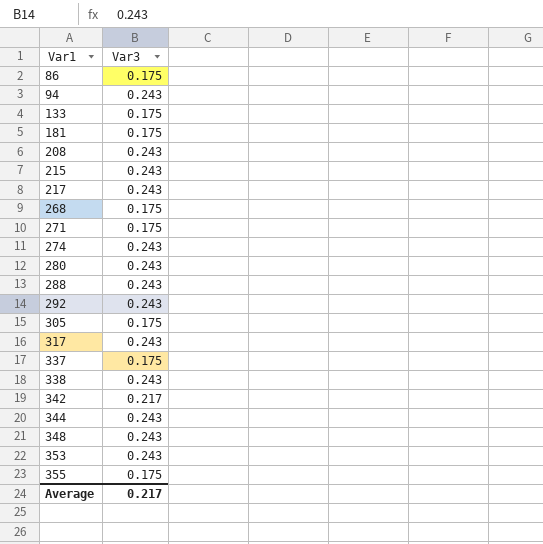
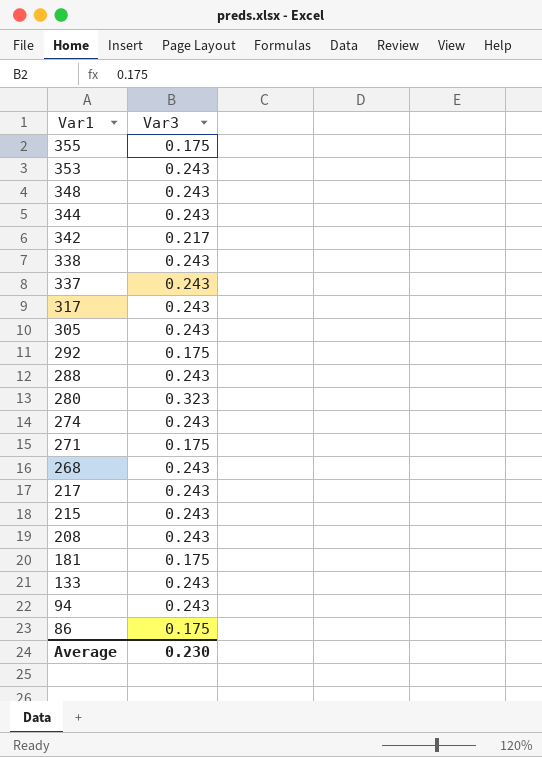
row order: Var1 ascending -> Var1 descending
337 | Var3: 0.175 -> 0.243
305 | Var3: 0.175 -> 0.243
292 | Var3: 0.243 -> 0.175
280 | Var3: 0.243 -> 0.323
268 | Var3: 0.175 -> 0.243
133 | Var3: 0.175 -> 0.243
Average | Var3: 0.217 -> 0.230

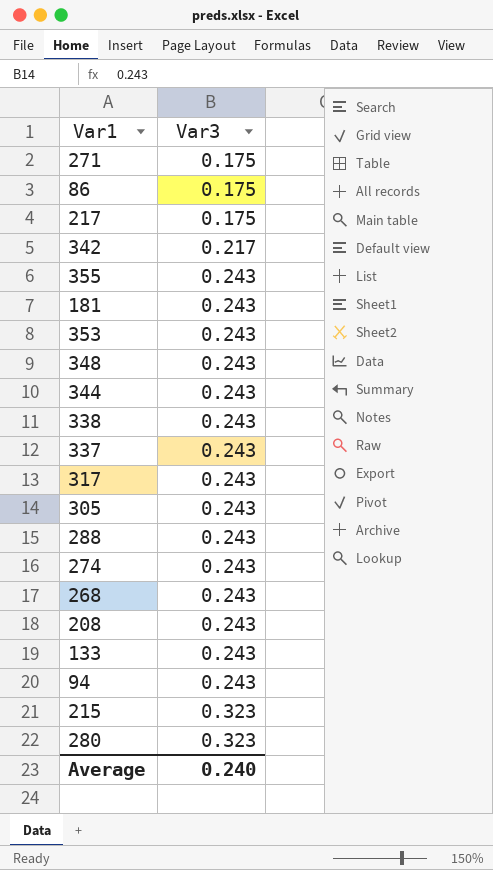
row order: Var1 descending -> Var3 ascending
row 292: 0.175 -> none
217 | Var3: 0.243 -> 0.175
355 | Var3: 0.175 -> 0.243
181 | Var3: 0.175 -> 0.243
215 | Var3: 0.243 -> 0.323
Average | Var3: 0.230 -> 0.240

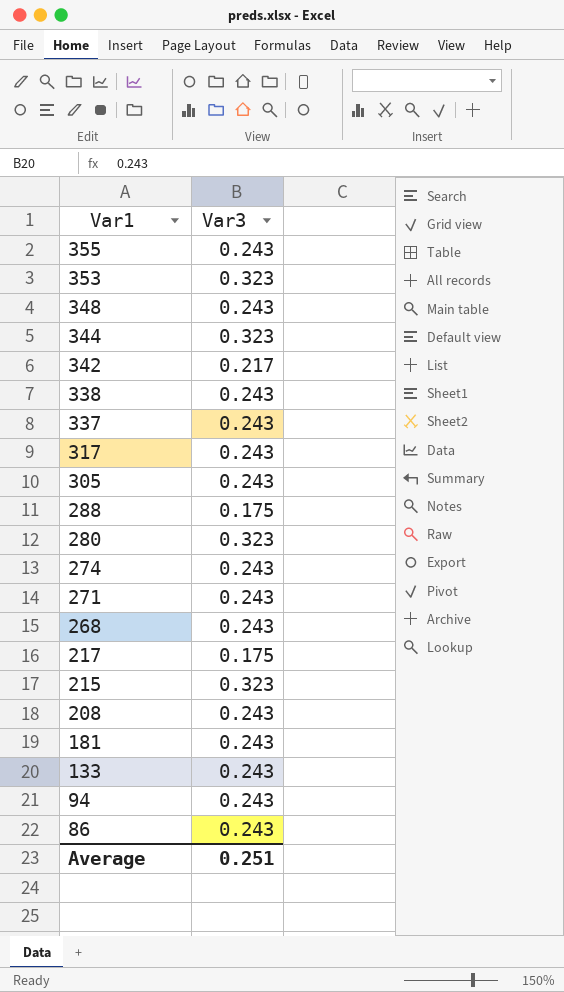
row order: Var3 ascending -> Var1 descending
353 | Var3: 0.243 -> 0.323
344 | Var3: 0.243 -> 0.323
288 | Var3: 0.243 -> 0.175
271 | Var3: 0.175 -> 0.243
86 | Var3: 0.175 -> 0.243
Average | Var3: 0.240 -> 0.251

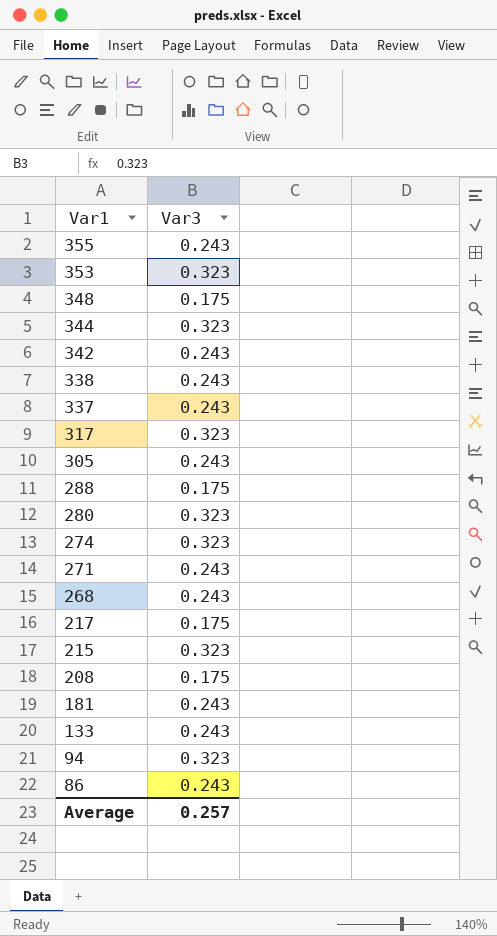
348 | Var3: 0.243 -> 0.175
342 | Var3: 0.217 -> 0.243
317 | Var3: 0.243 -> 0.323
274 | Var3: 0.243 -> 0.323
208 | Var3: 0.243 -> 0.175
94 | Var3: 0.243 -> 0.323
Average | Var3: 0.251 -> 0.257

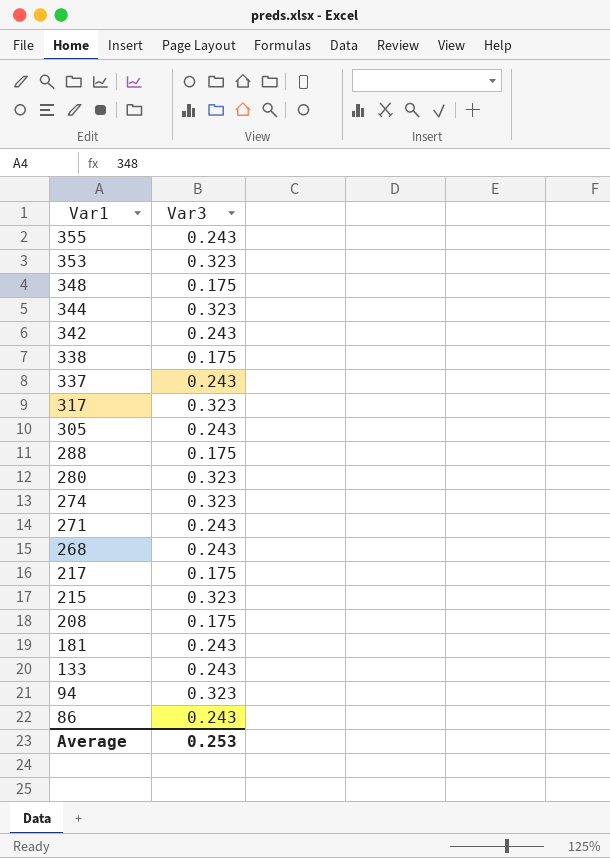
338 | Var3: 0.243 -> 0.175
Average | Var3: 0.257 -> 0.253

